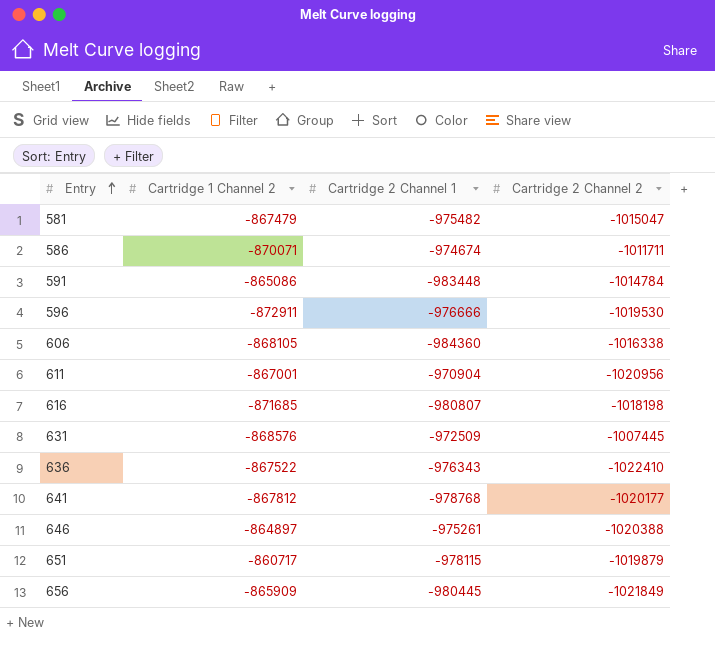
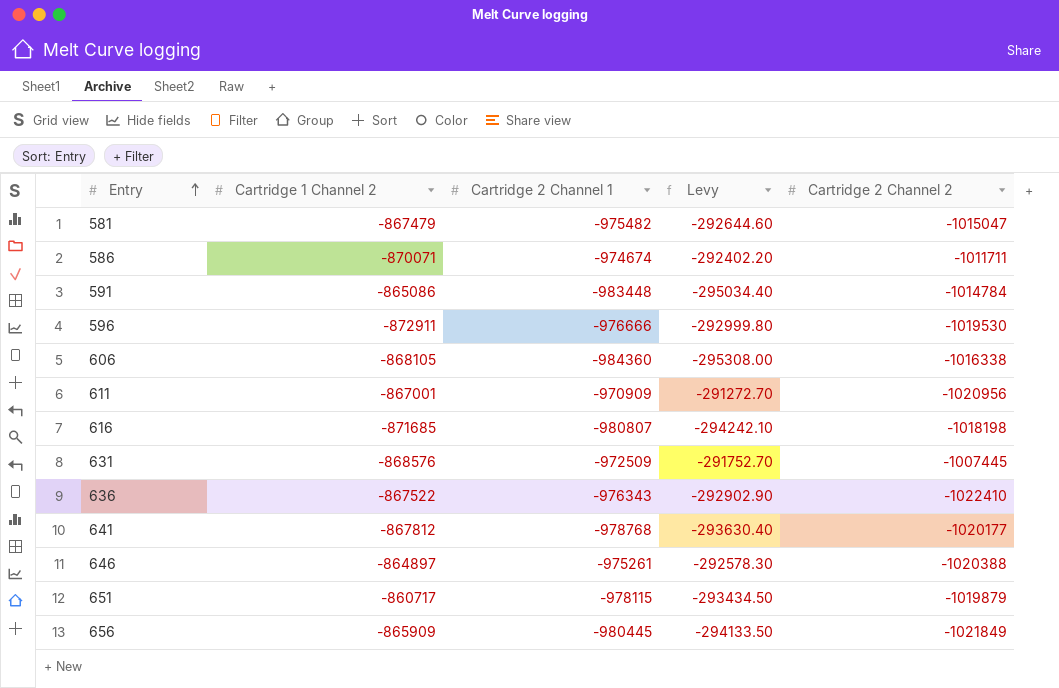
column Levy | formula: none -> [Cartridge 2 Channel 1] * 0.3
611 | Cartridge 2 Channel 1: -970904 -> -970909

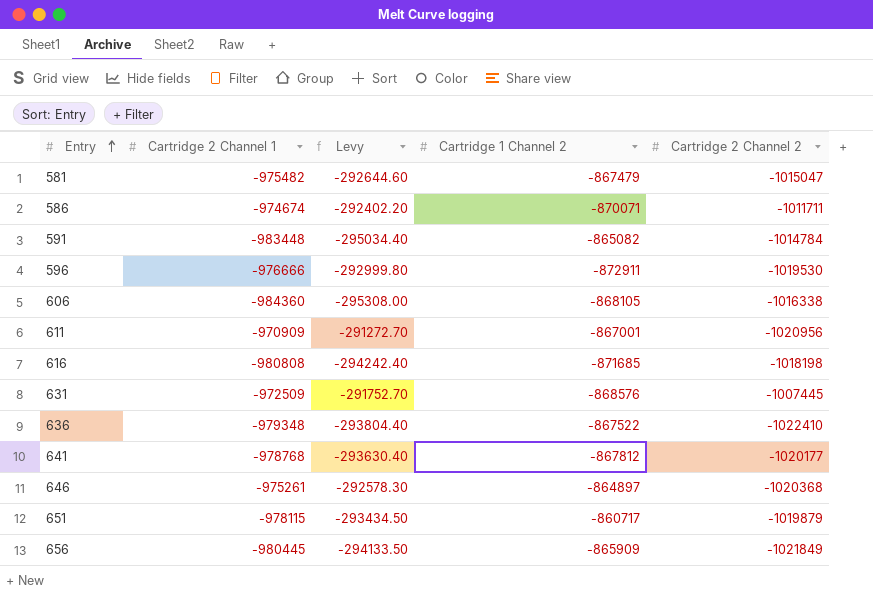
column Cartridge 1 Channel 2 | position: 2 -> 4
591 | Cartridge 1 Channel 2: -865086 -> -865082
616 | Cartridge 2 Channel 1: -980807 -> -980808
616 | Levy: -294242.10 -> -294242.40
636 | Cartridge 2 Channel 1: -976343 -> -979348
636 | Levy: -292902.90 -> -293804.40
646 | Cartridge 2 Channel 2: -1020388 -> -1020368

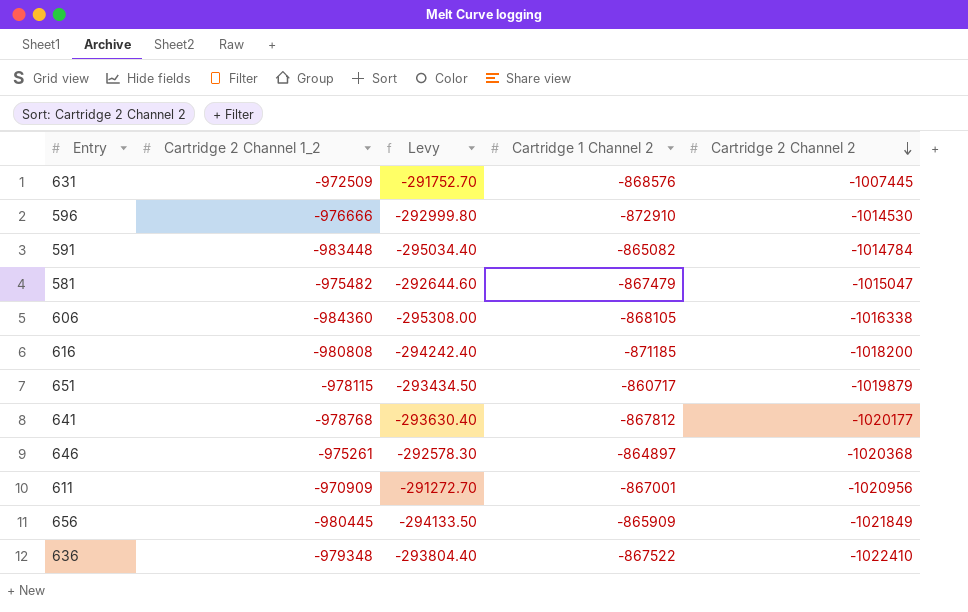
row order: Entry ascending -> Cartridge 2 Channel 2 descending
column name: Cartridge 2 Channel 1 -> Cartridge 2 Channel 1_2
row 586: -974674 | -292402.20 | -870071 | -1011711 -> none
596 | Cartridge 1 Channel 2: -872911 -> -872910
596 | Cartridge 2 Channel 2: -1019530 -> -1014530
616 | Cartridge 1 Channel 2: -871685 -> -871185
616 | Cartridge 2 Channel 2: -1018198 -> -1018200

